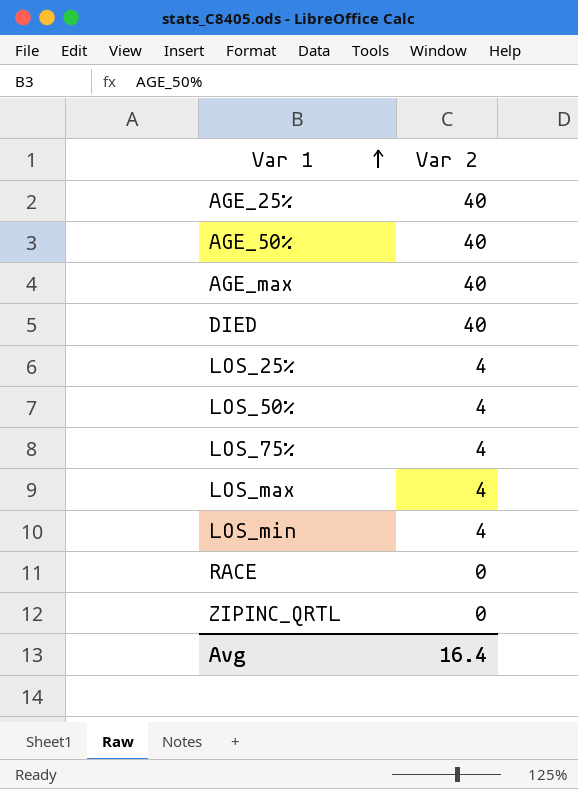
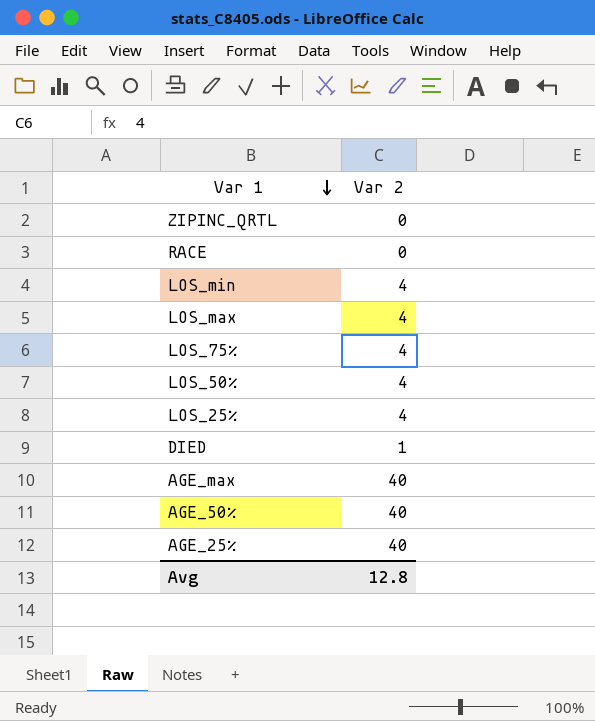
row order: Var 1 ascending -> Var 1 descending
DIED | Var 2: 40 -> 1
Avg | Var 2: 16.4 -> 12.8

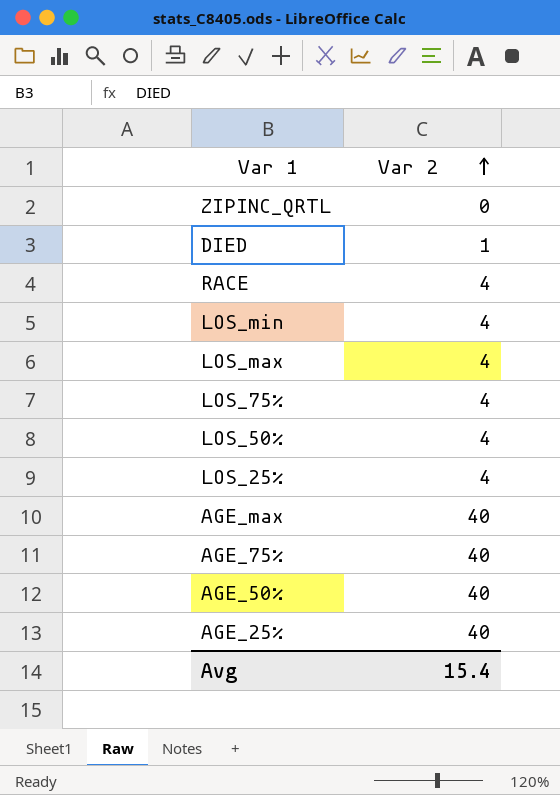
row order: Var 1 descending -> Var 2 ascending
RACE | Var 2: 0 -> 4
row AGE_75%: none -> 40
Avg | Var 2: 12.8 -> 15.4

